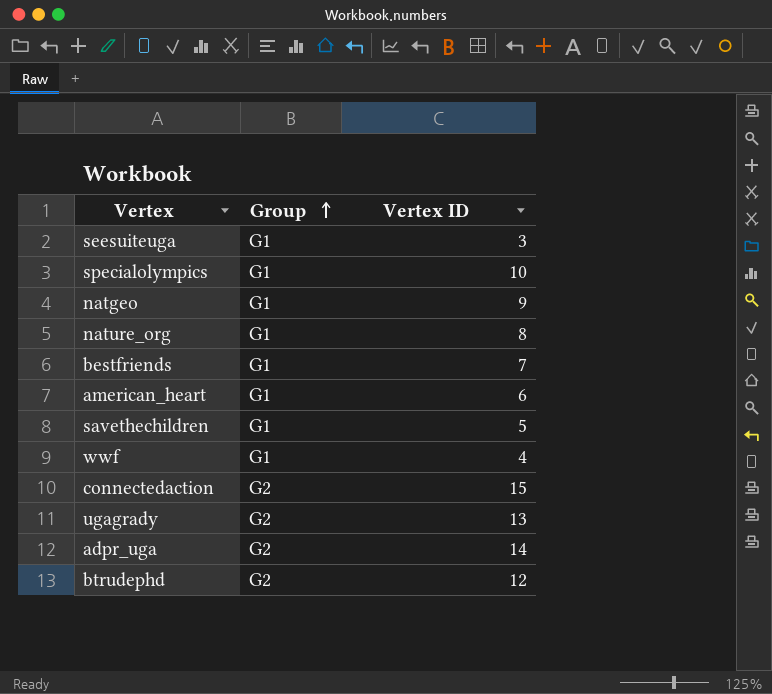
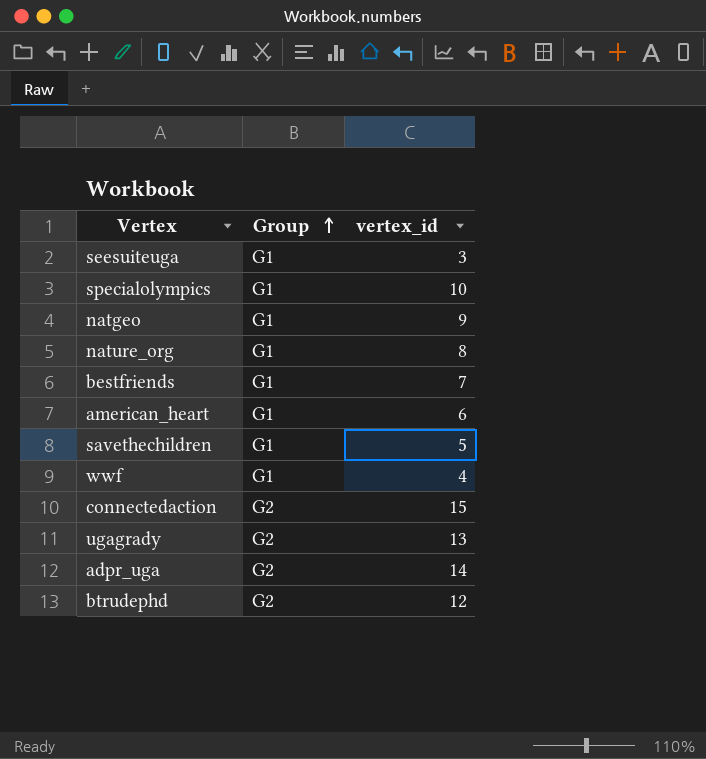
column name: Vertex ID -> vertex_id

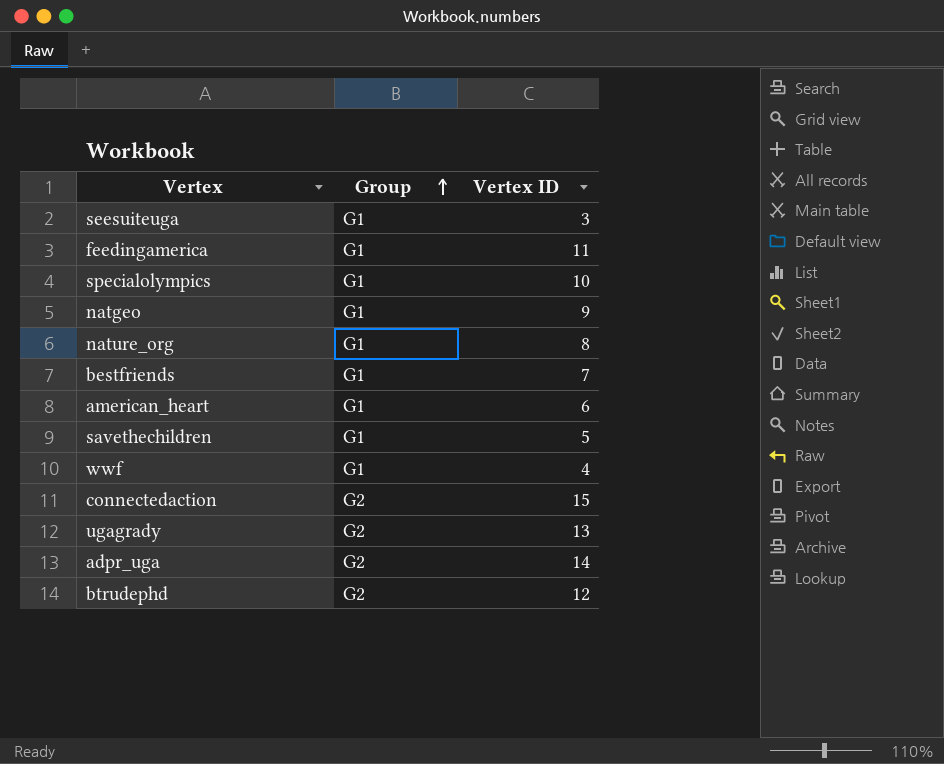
column name: vertex_id -> Vertex ID
row feedingamerica: none -> G1 | 11

